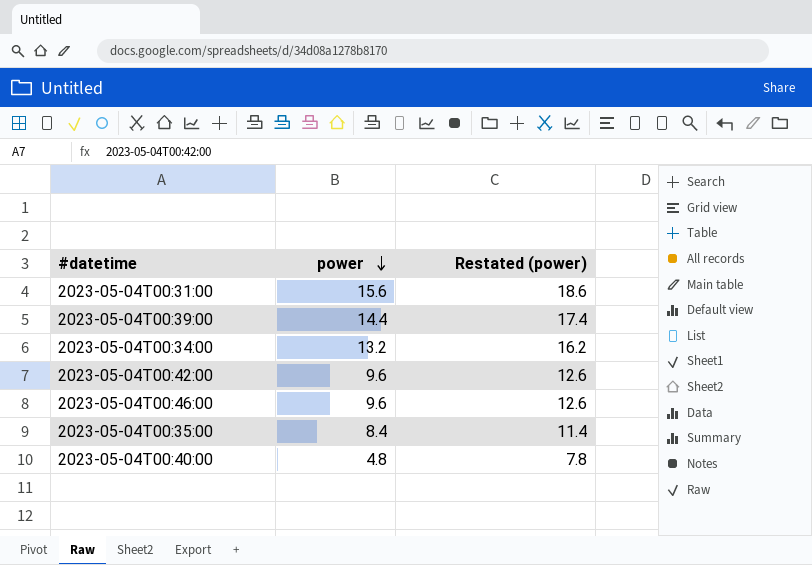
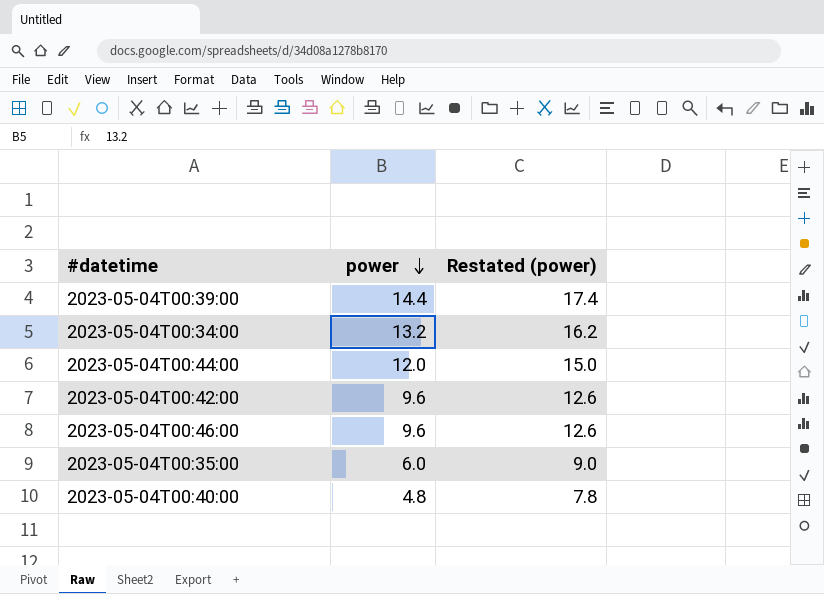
row 2023-05-04T00:31:00: 15.6 | 18.6 -> none
row 2023-05-04T00:44:00: none -> 12.0 | 15.0
2023-05-04T00:35:00 | power: 8.4 -> 6.0
2023-05-04T00:35:00 | Restated (power): 11.4 -> 9.0

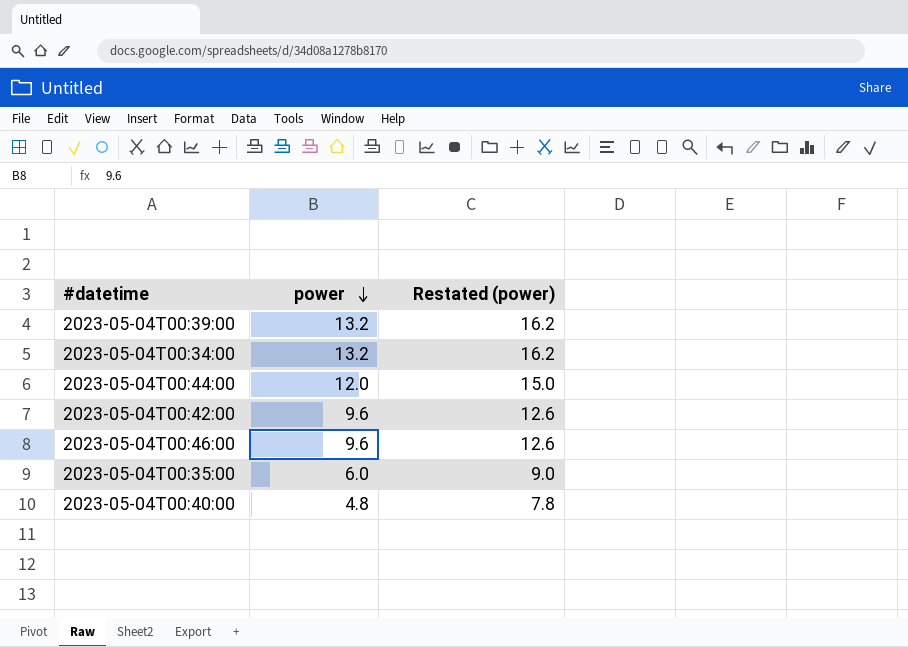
2023-05-04T00:39:00 | power: 14.4 -> 13.2
2023-05-04T00:39:00 | Restated (power): 17.4 -> 16.2

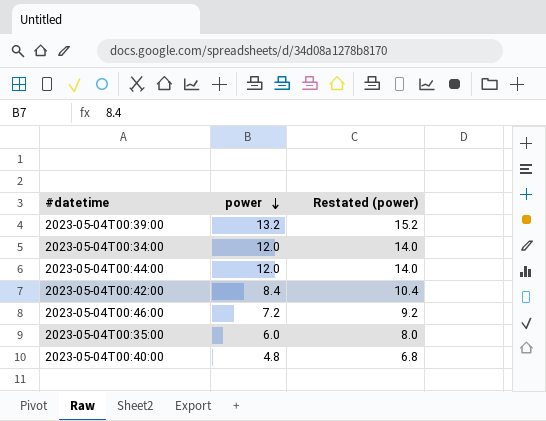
column Restated (power) | formula: [power] + 3 -> [power] + 2
2023-05-04T00:34:00 | power: 13.2 -> 12.0
2023-05-04T00:42:00 | power: 9.6 -> 8.4
2023-05-04T00:46:00 | power: 9.6 -> 7.2

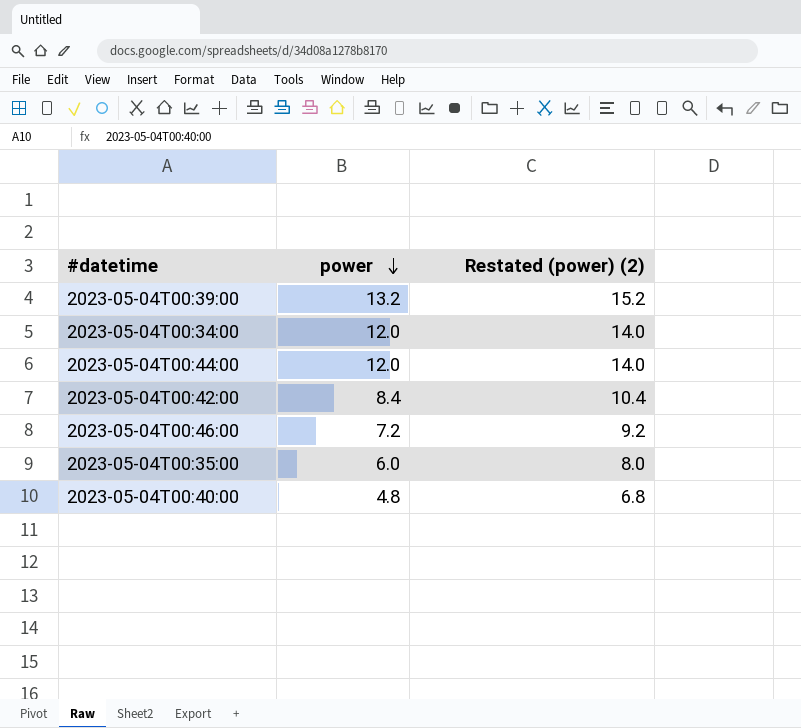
column name: Restated (power) -> Restated (power) (2)

